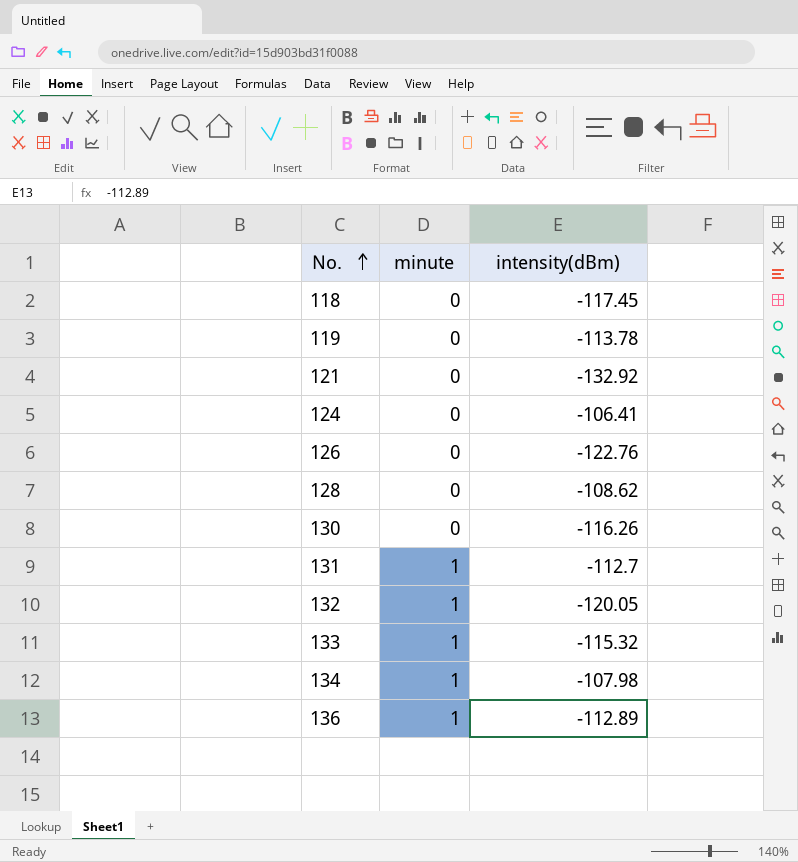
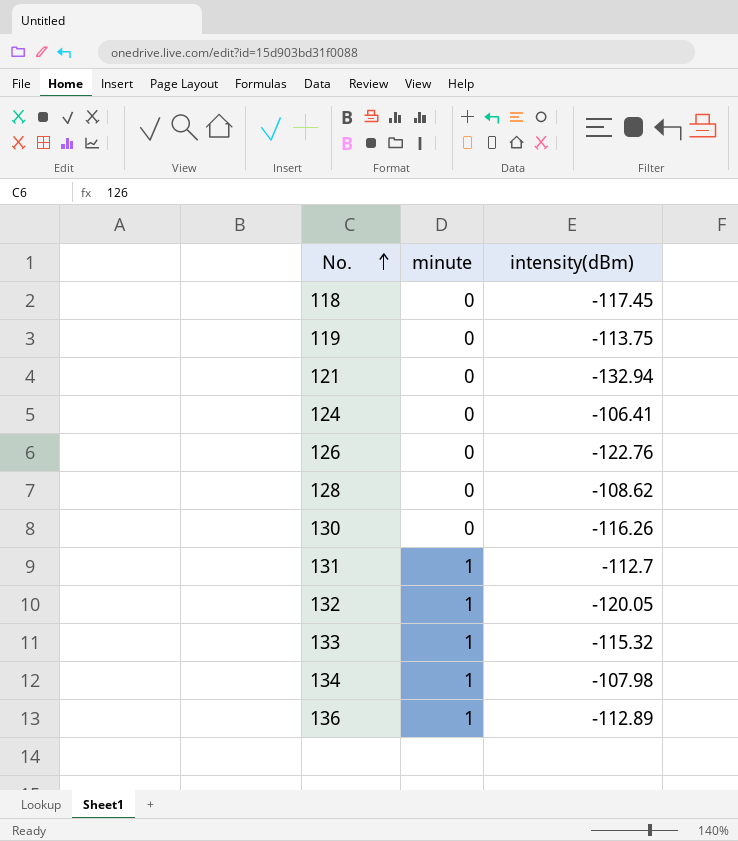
119 | intensity(dBm): -113.78 -> -113.75
121 | intensity(dBm): -132.92 -> -132.94

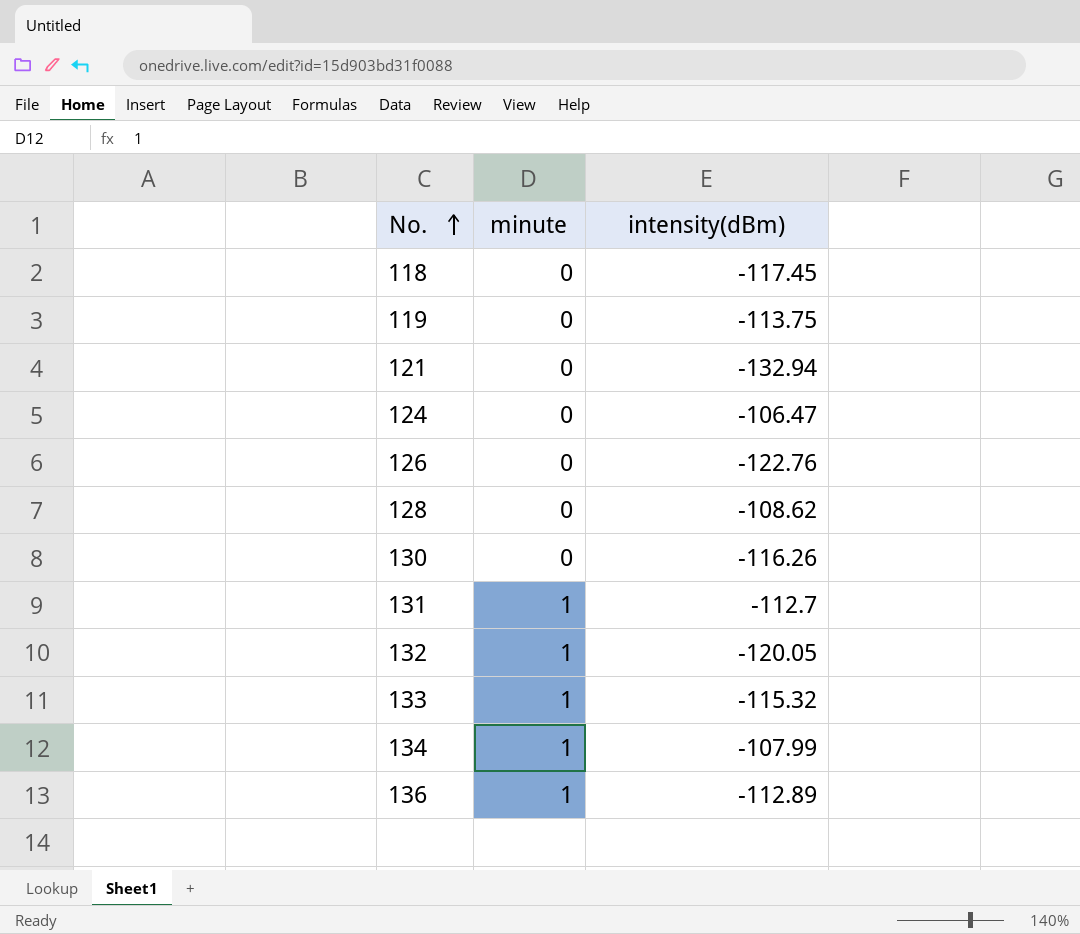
124 | intensity(dBm): -106.41 -> -106.47
134 | intensity(dBm): -107.98 -> -107.99

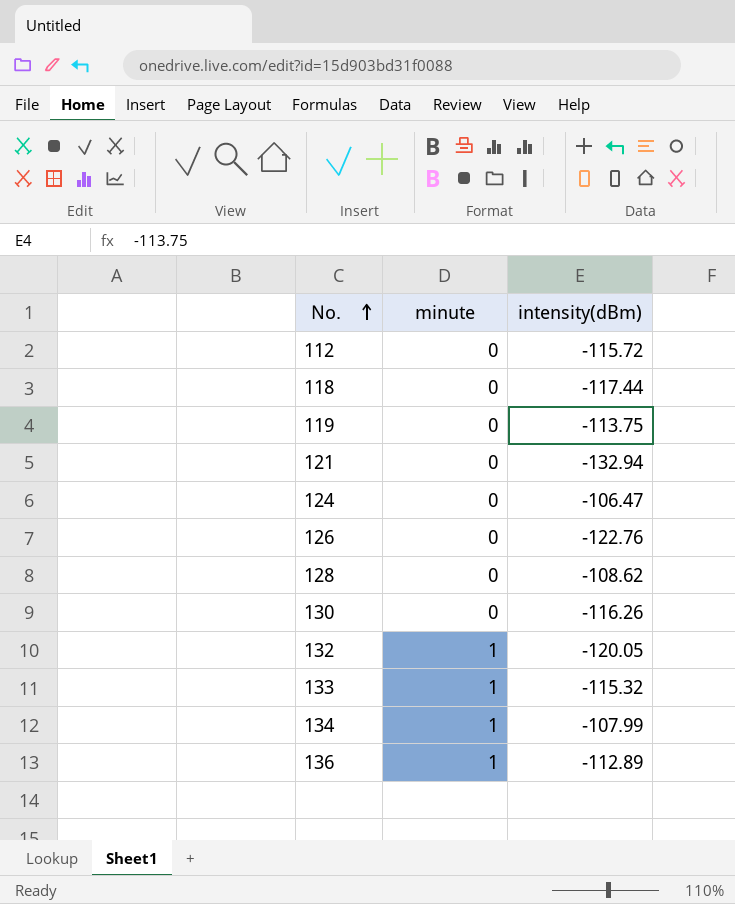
row 131: 1 | -112.7 -> none
row 112: none -> 0 | -115.72
118 | intensity(dBm): -117.45 -> -117.44

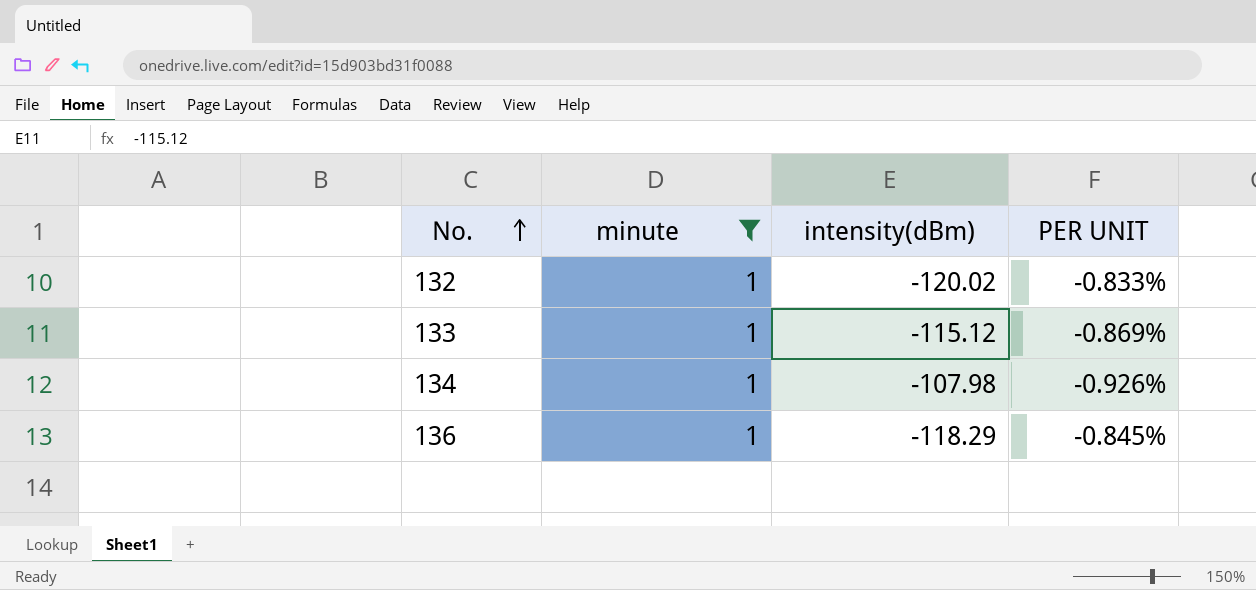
filter: none -> minute = 1
column PER UNIT | formula: none -> [minute] / [intensity(dBm)]
132 | intensity(dBm): -120.05 -> -120.02
133 | intensity(dBm): -115.32 -> -115.12
134 | intensity(dBm): -107.99 -> -107.98
136 | intensity(dBm): -112.89 -> -118.29

